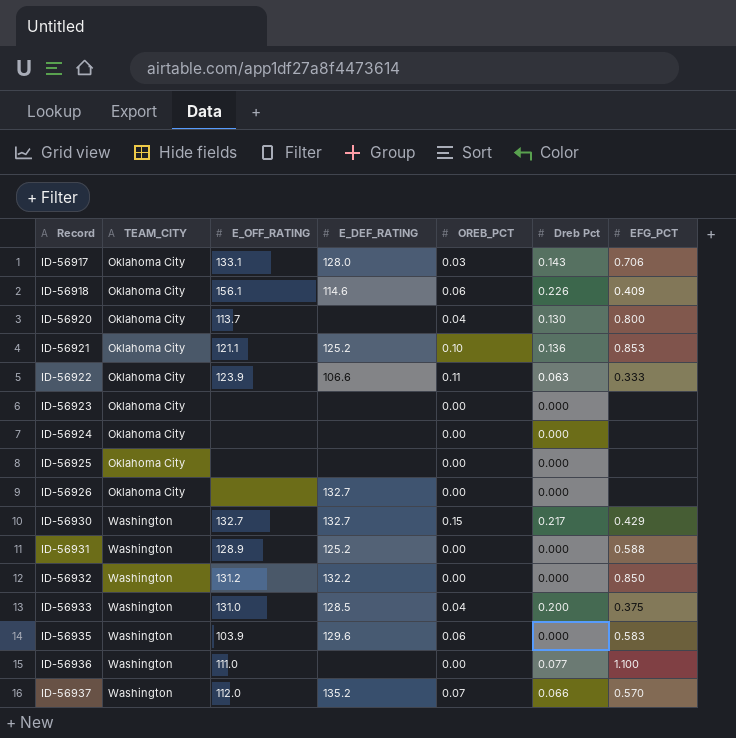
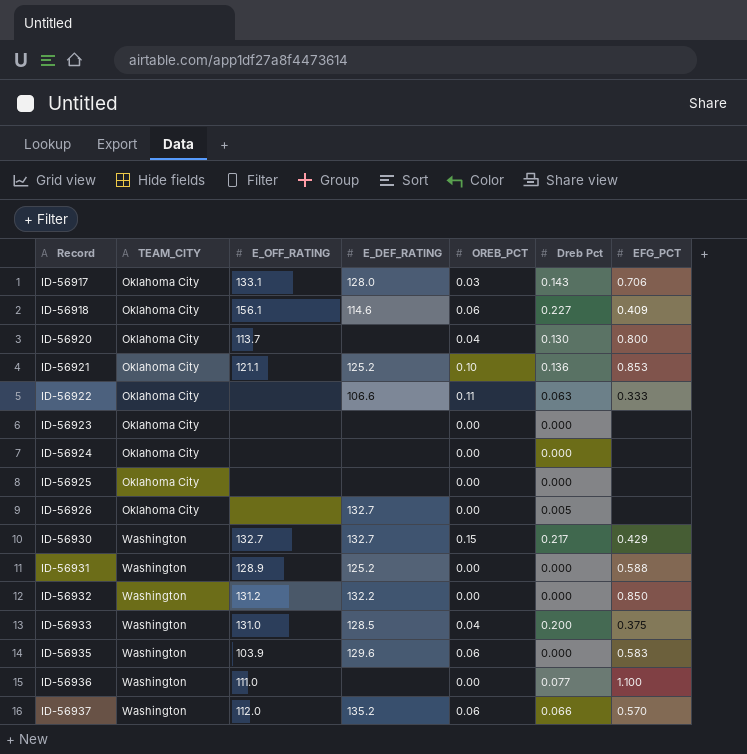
ID-56918 | Dreb Pct: 0.226 -> 0.227
ID-56922 | E_OFF_RATING: 123.9 -> none
ID-56926 | Dreb Pct: 0.000 -> 0.005
ID-56937 | OREB_PCT: 0.07 -> 0.06

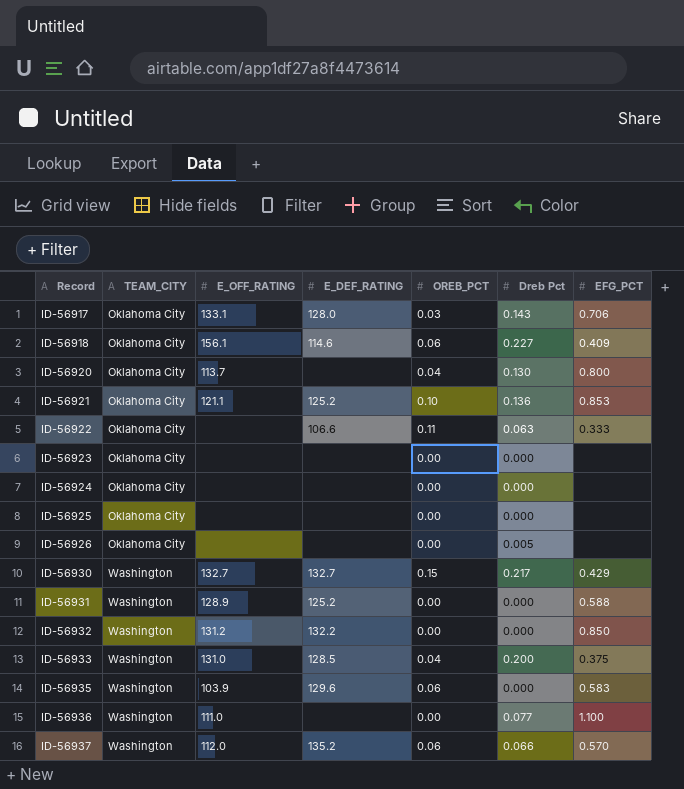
ID-56926 | E_DEF_RATING: 132.7 -> none

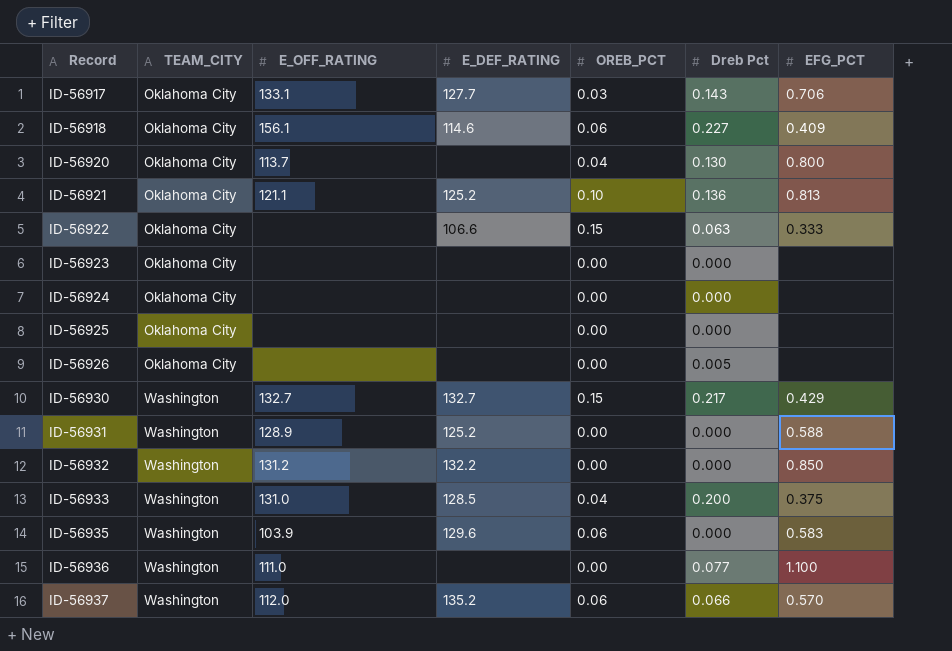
ID-56917 | E_DEF_RATING: 128.0 -> 127.7
ID-56921 | EFG_PCT: 0.853 -> 0.813
ID-56922 | OREB_PCT: 0.11 -> 0.15

